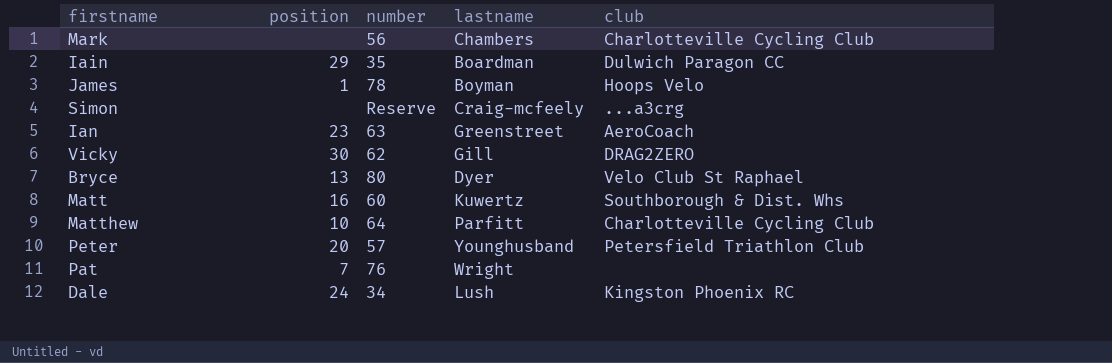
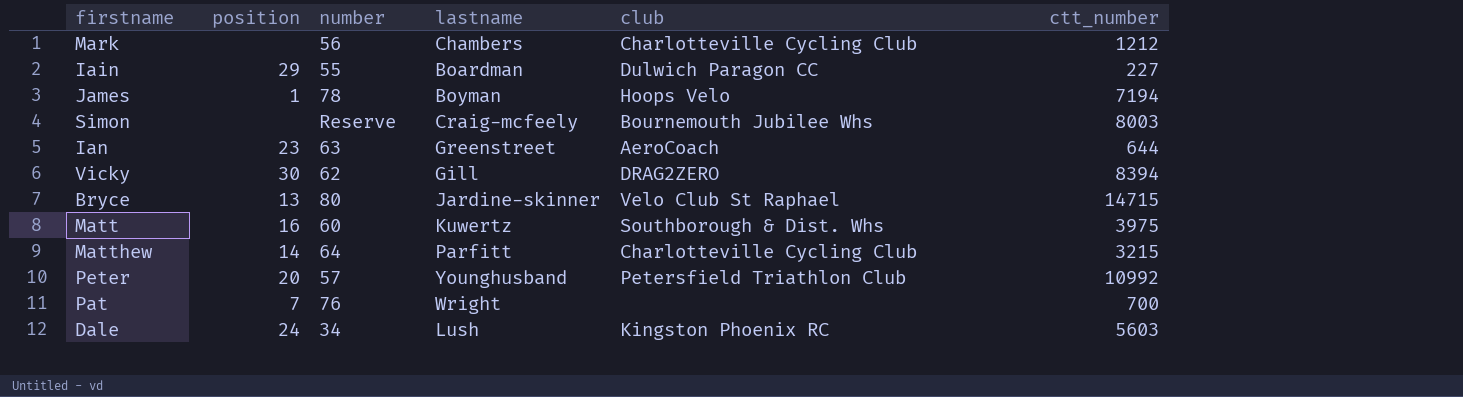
column ctt_number | position: none -> 6
Iain | number: 35 -> 55
Simon | club: ...a3crg -> Bournemouth Jubilee Whs
Bryce | lastname: Dyer -> Jardine-skinner
Matthew | position: 10 -> 14

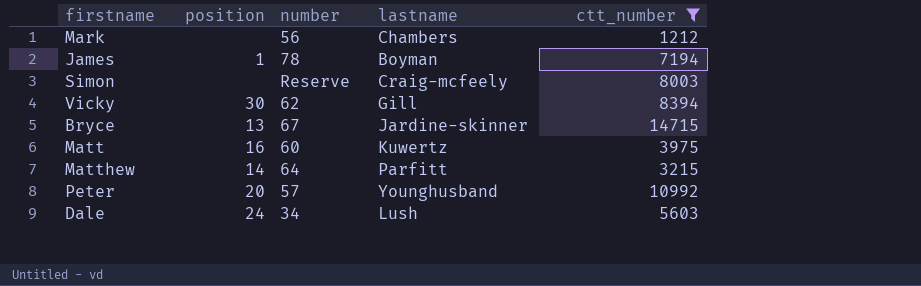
filter: none -> ctt_number >= 1212
column club | position: 5 -> none
Bryce | number: 80 -> 67

